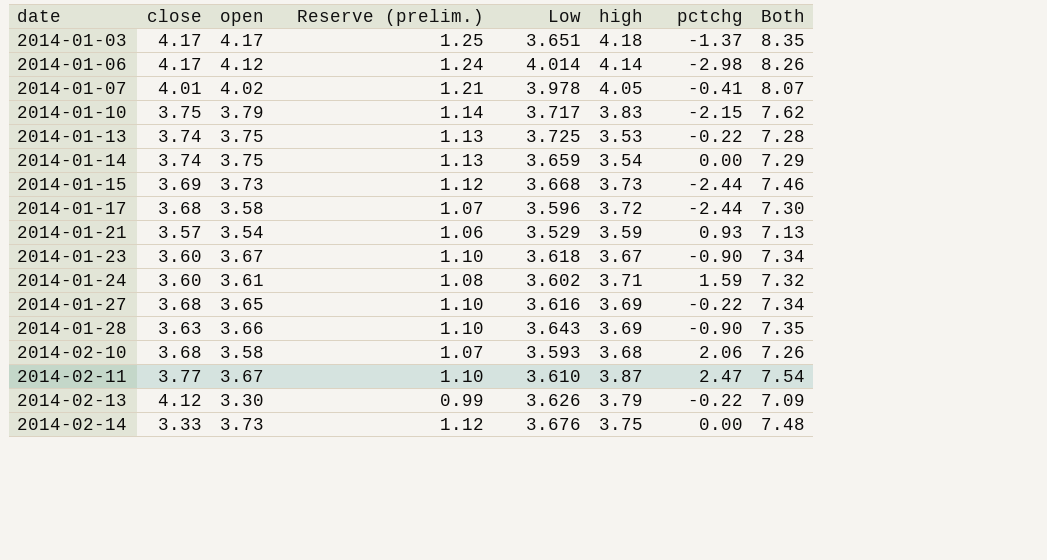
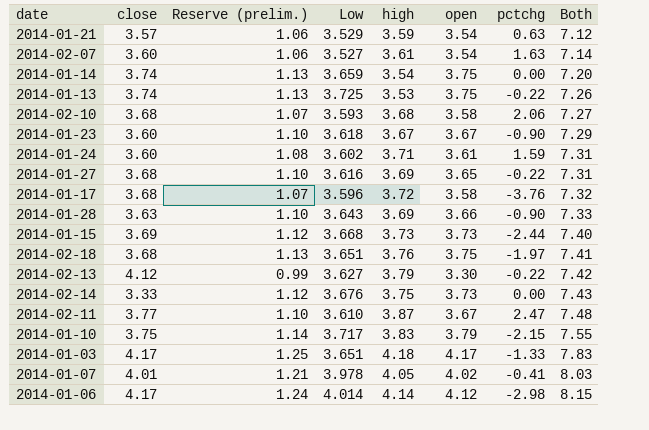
row order: date ascending -> Both ascending
column open | position: 3 -> 6
column Both | formula: [open] + [high] -> [Low] + [high]
2014-01-21 | pctchg: 0.93 -> 0.63
row 2014-02-07: none -> 3.60 | 1.06 | 3.527 | 3.61 | 3.54 | 1.63 | 7.14
2014-01-17 | pctchg: -2.44 -> -3.76
row 2014-02-18: none -> 3.68 | 1.13 | 3.651 | 3.76 | 3.75 | -1.97 | 7.41
2014-02-13 | Low: 3.626 -> 3.627
2014-01-03 | pctchg: -1.37 -> -1.33

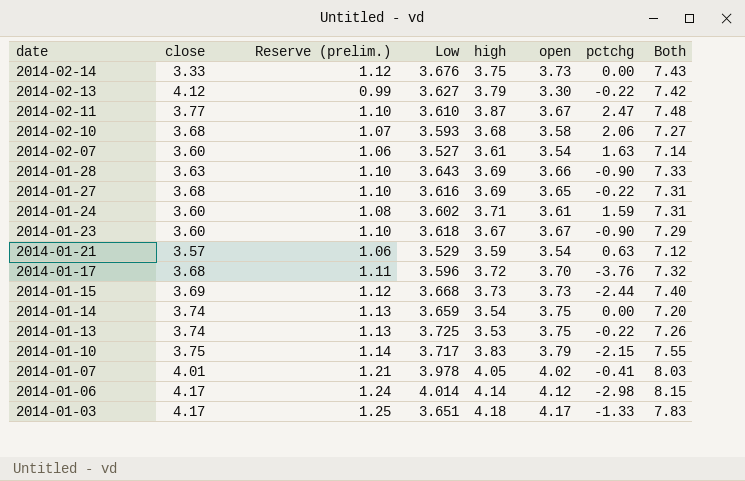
row order: Both ascending -> date descending
row 2014-02-18: 3.68 | 1.13 | 3.651 | 3.76 | 3.75 | -1.97 | 7.41 -> none
2014-01-17 | Reserve (prelim.): 1.07 -> 1.11
2014-01-17 | open: 3.58 -> 3.70

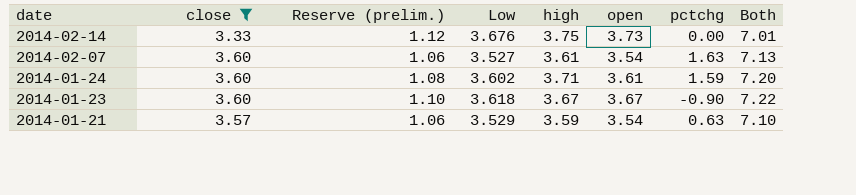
filter: none -> close <= 3.60
column Both | formula: [Low] + [high] -> [close] + [Low]

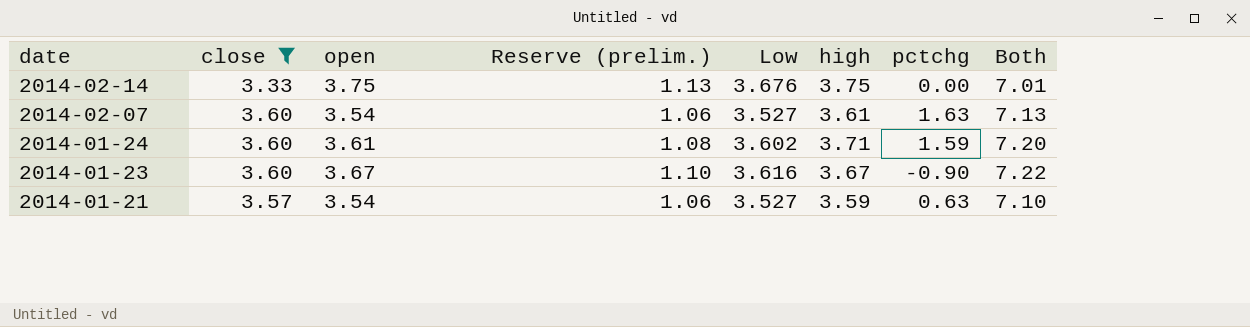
column open | position: 6 -> 3
2014-02-14 | open: 3.73 -> 3.75
2014-02-14 | Reserve (prelim.): 1.12 -> 1.13
2014-01-23 | Low: 3.618 -> 3.616
2014-01-21 | Low: 3.529 -> 3.527

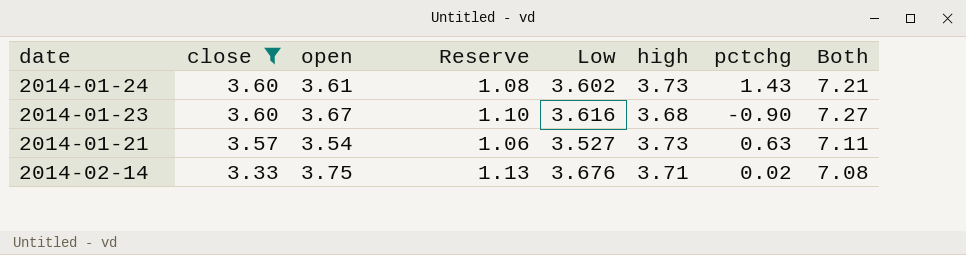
row order: date descending -> close descending
column name: Reserve (prelim.) -> Reserve
column Both | formula: [close] + [Low] -> [close] + [open]
row 2014-02-07: 3.60 | 3.54 | 1.06 | 3.527 | 3.61 | 1.63 | 7.13 -> none
2014-01-24 | high: 3.71 -> 3.73
2014-01-24 | pctchg: 1.59 -> 1.43
2014-01-23 | high: 3.67 -> 3.68
2014-01-21 | high: 3.59 -> 3.73
2014-02-14 | high: 3.75 -> 3.71
2014-02-14 | pctchg: 0.00 -> 0.02

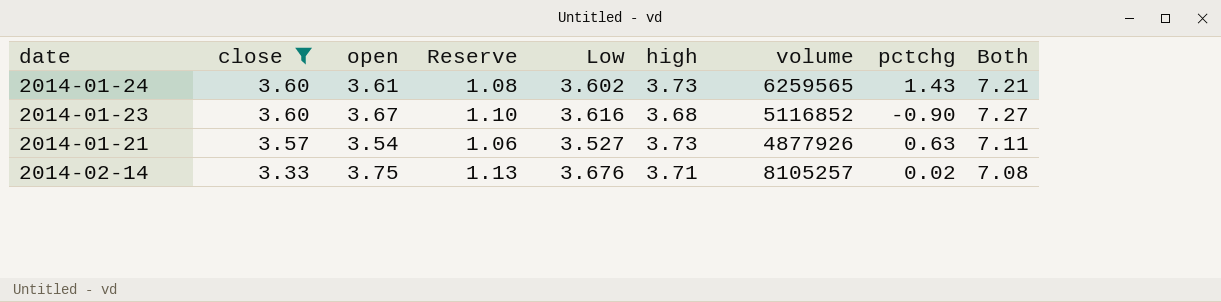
column volume | position: none -> 7

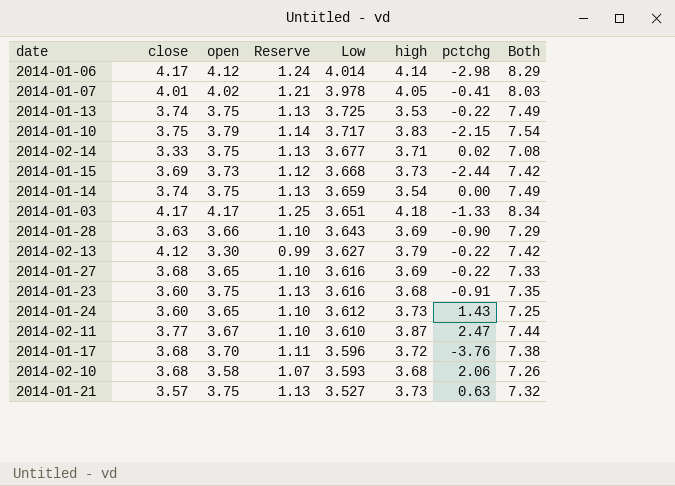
filter: close <= 3.60 -> none
row order: close descending -> Low descending
column volume | position: 7 -> none
2014-02-14 | Low: 3.676 -> 3.677
2014-01-23 | open: 3.67 -> 3.75
2014-01-23 | Reserve: 1.10 -> 1.13
2014-01-23 | pctchg: -0.90 -> -0.91
2014-01-23 | Both: 7.27 -> 7.35
2014-01-24 | open: 3.61 -> 3.65
2014-01-24 | Reserve: 1.08 -> 1.10
2014-01-24 | Low: 3.602 -> 3.612
2014-01-24 | Both: 7.21 -> 7.25
2014-01-21 | open: 3.54 -> 3.75
2014-01-21 | Reserve: 1.06 -> 1.13
2014-01-21 | Both: 7.11 -> 7.32

